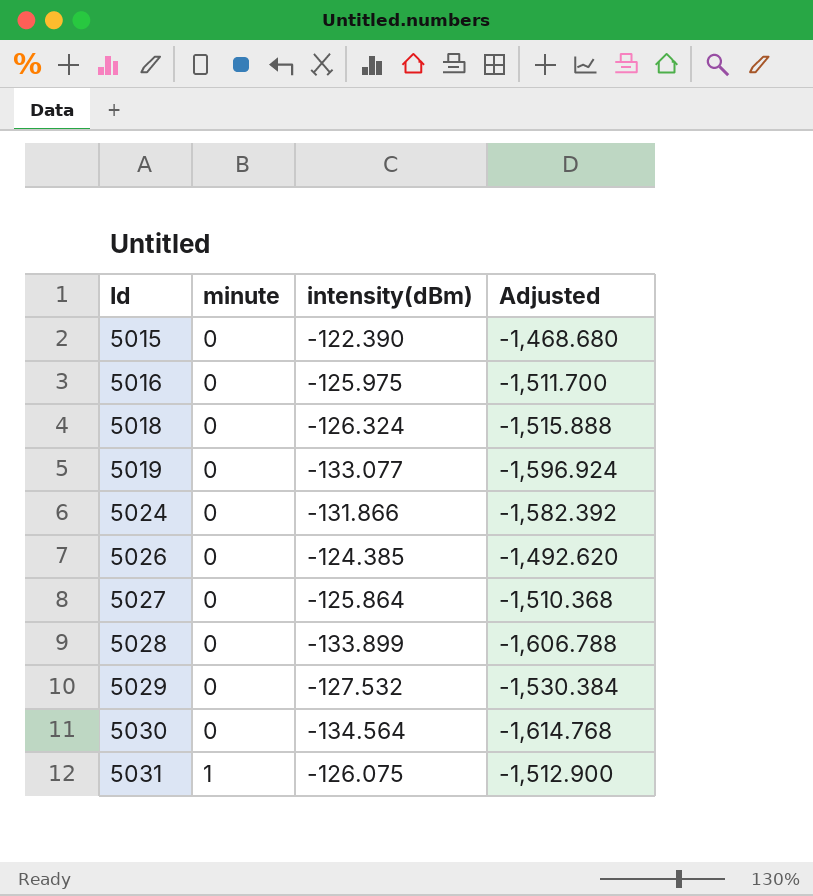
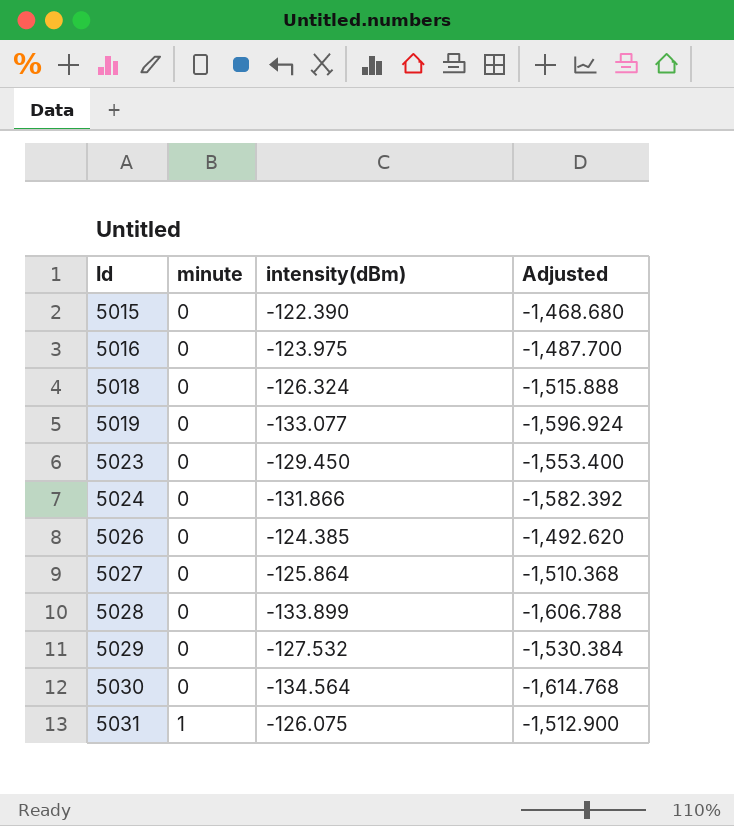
5016 | intensity(dBm): -125.975 -> -123.975
5016 | Adjusted: -1,511.700 -> -1,487.700
row 5023: none -> 0 | -129.450 | -1,553.400

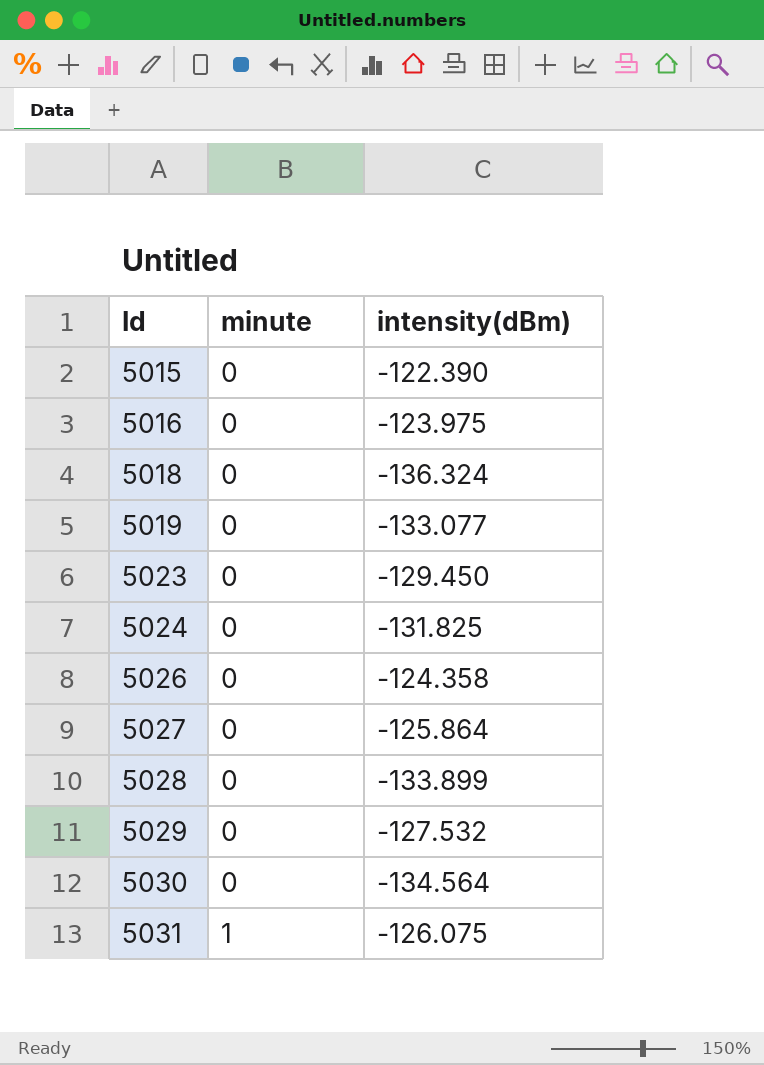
column Adjusted | formula: [intensity(dBm)] * 12 -> none
5018 | intensity(dBm): -126.324 -> -136.324
5024 | intensity(dBm): -131.866 -> -131.825
5026 | intensity(dBm): -124.385 -> -124.358

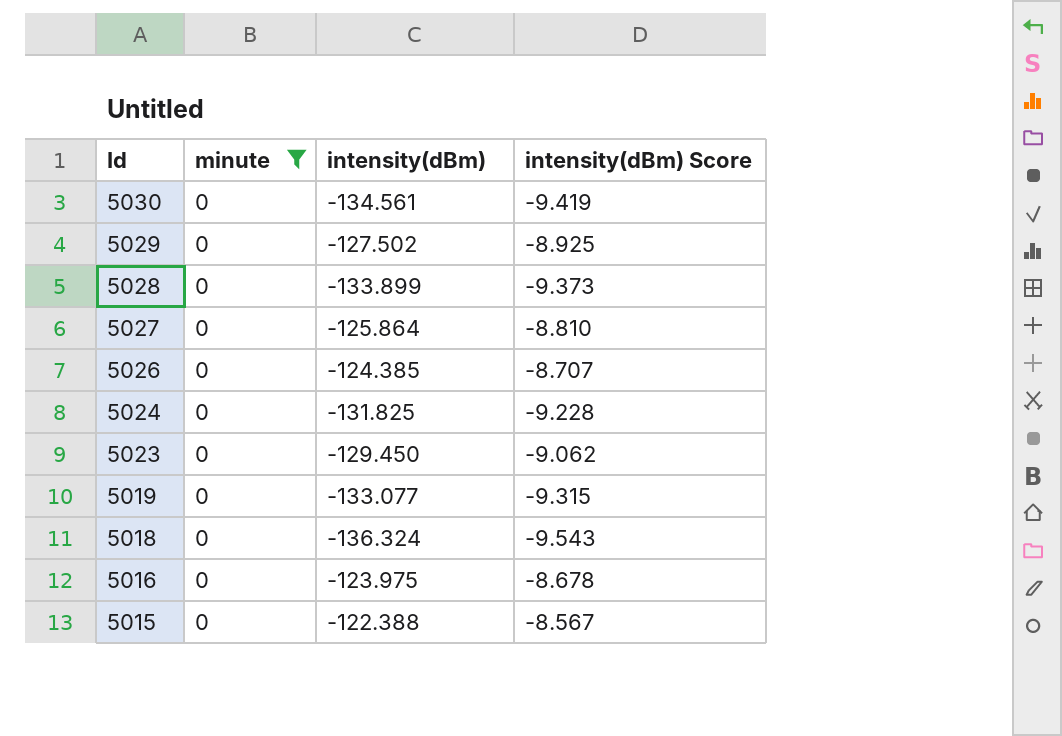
filter: none -> minute = 0
row order: Id ascending -> Id descending
column intensity(dBm) Score | formula: none -> [intensity(dBm)] * 0.07
5030 | intensity(dBm): -134.564 -> -134.561
5029 | intensity(dBm): -127.532 -> -127.502
5026 | intensity(dBm): -124.358 -> -124.385
5015 | intensity(dBm): -122.390 -> -122.388

